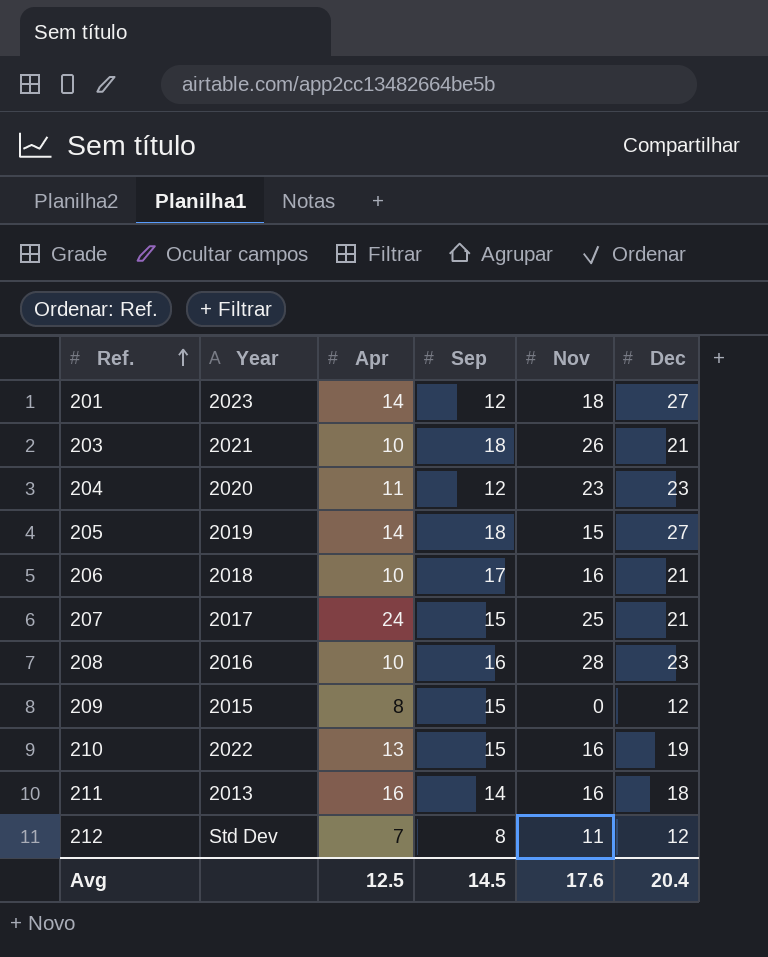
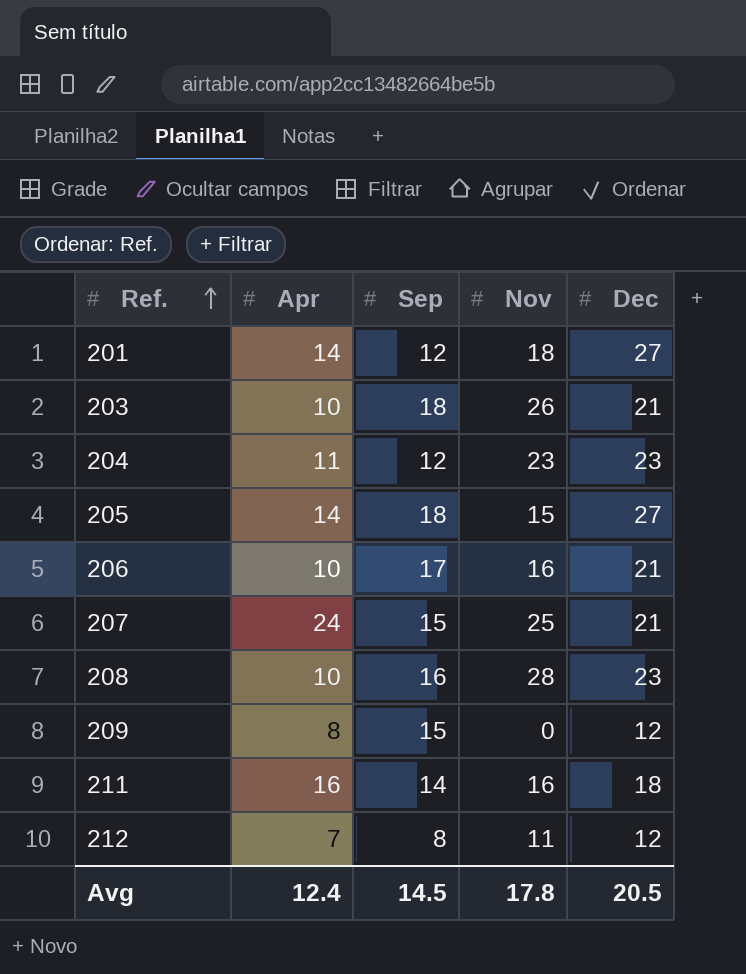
column Year | position: 2 -> none
row 210: 2022 | 13 | 15 | 16 | 19 -> none
Avg | Apr: 12.5 -> 12.4
Avg | Nov: 17.6 -> 17.8
Avg | Dec: 20.4 -> 20.5

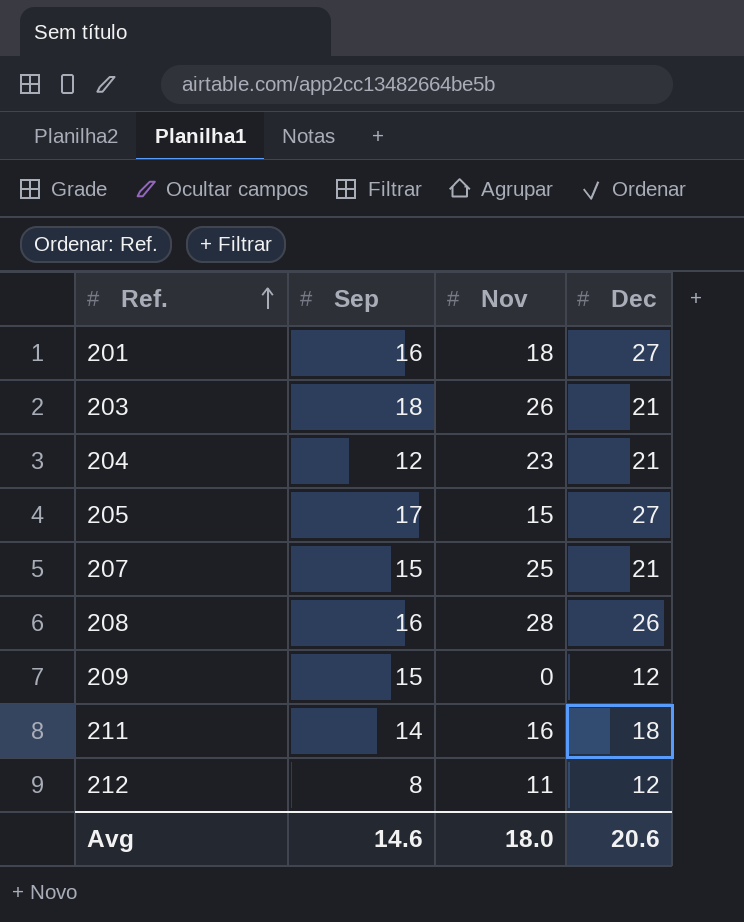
column Apr | position: 2 -> none
row 206: 10 | 17 | 16 | 21 -> none
201 | Sep: 12 -> 16
204 | Dec: 23 -> 21
205 | Sep: 18 -> 17
208 | Dec: 23 -> 26
Avg | Sep: 14.5 -> 14.6
Avg | Nov: 17.8 -> 18.0
Avg | Dec: 20.5 -> 20.6

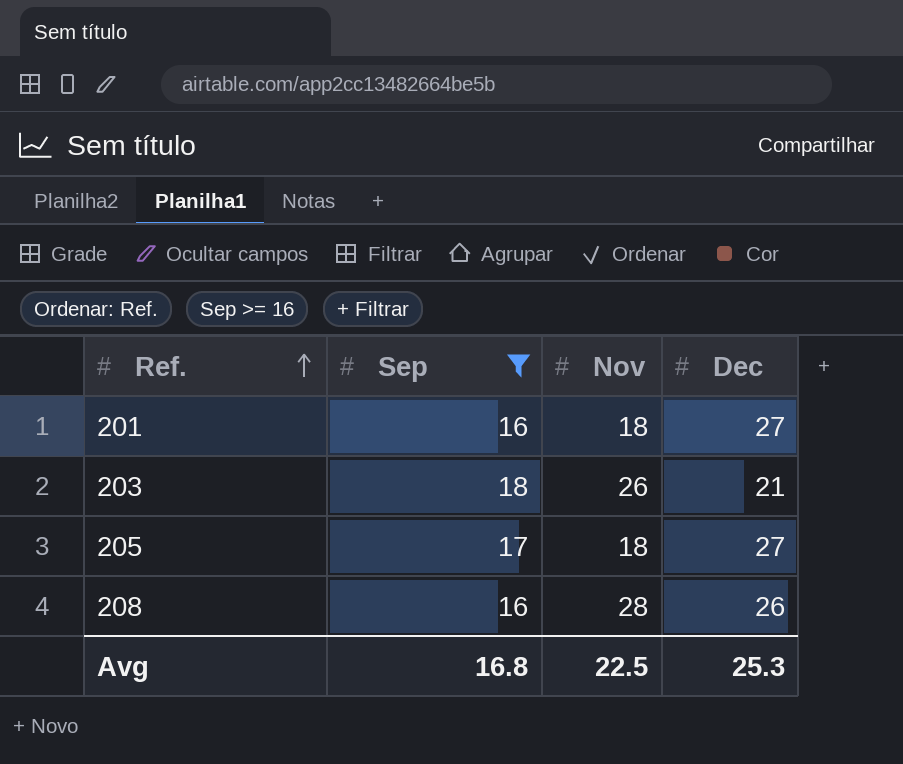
filter: none -> Sep >= 16
205 | Nov: 15 -> 18
Avg | Sep: 14.6 -> 16.8
Avg | Nov: 18.0 -> 22.5
Avg | Dec: 20.6 -> 25.3

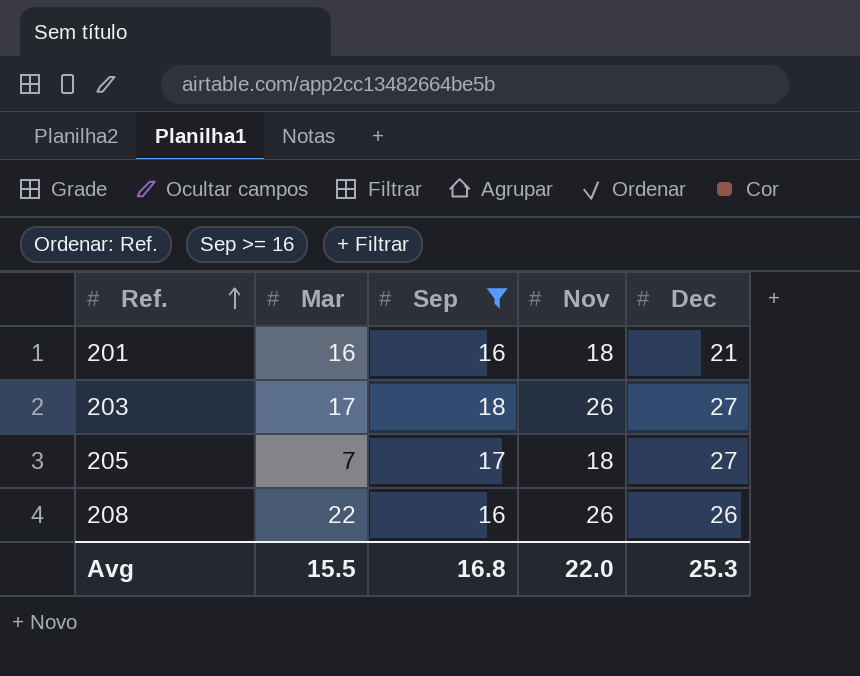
column Mar | position: none -> 2
201 | Dec: 27 -> 21
203 | Dec: 21 -> 27
208 | Nov: 28 -> 26
Avg | Nov: 22.5 -> 22.0

